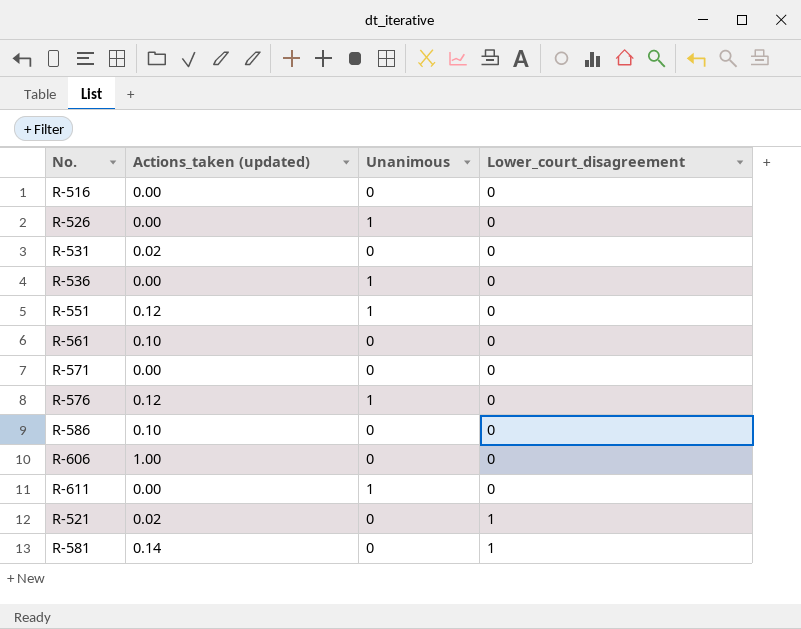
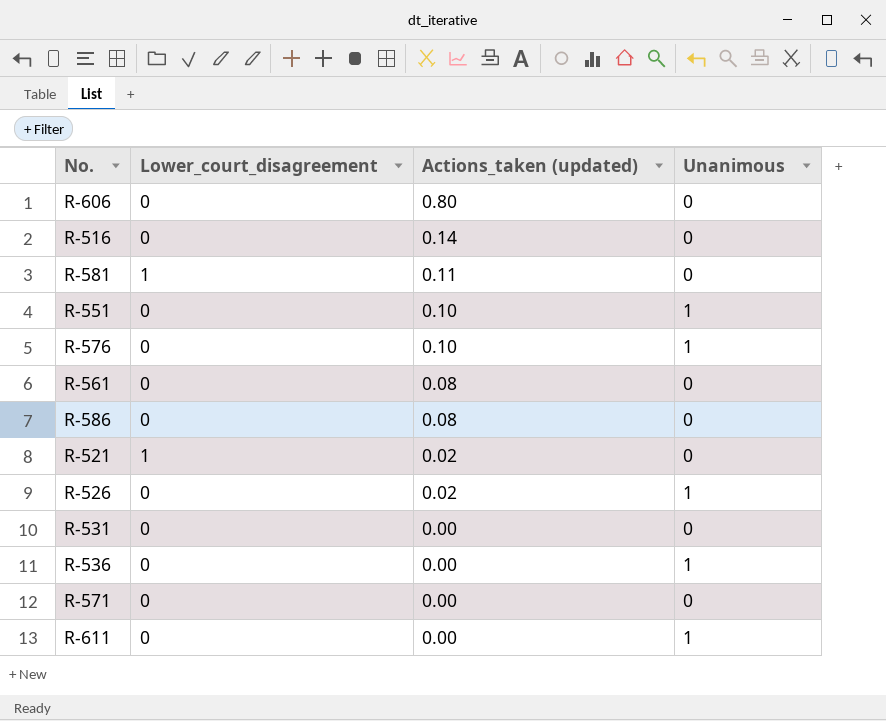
row order: Lower_court_disagreement ascending -> Actions_taken (updated) descending
column Lower_court_disagreement | position: 4 -> 2
R-606 | Actions_taken (updated): 1.00 -> 0.80
R-516 | Actions_taken (updated): 0.00 -> 0.14
R-581 | Actions_taken (updated): 0.14 -> 0.11
R-551 | Actions_taken (updated): 0.12 -> 0.10
R-576 | Actions_taken (updated): 0.12 -> 0.10
R-561 | Actions_taken (updated): 0.10 -> 0.08
R-586 | Actions_taken (updated): 0.10 -> 0.08
R-526 | Actions_taken (updated): 0.00 -> 0.02
R-531 | Actions_taken (updated): 0.02 -> 0.00

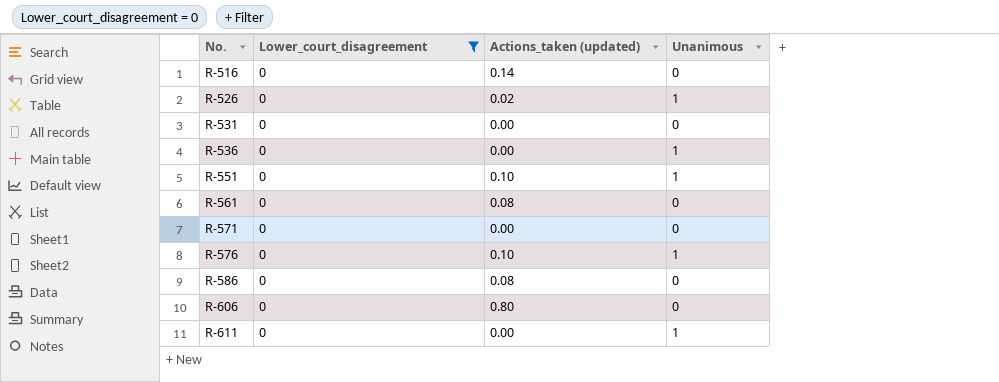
filter: none -> Lower_court_disagreement = 0
row order: Actions_taken (updated) descending -> No. ascending

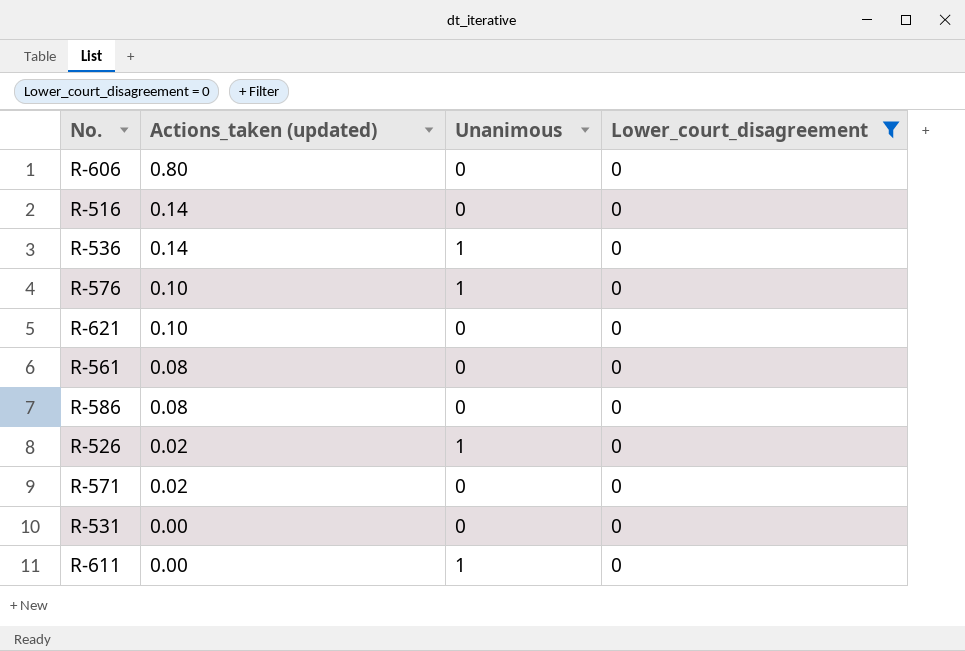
row order: No. ascending -> Actions_taken (updated) descending
column Lower_court_disagreement | position: 2 -> 4
row R-551: 0 | 0.10 | 1 -> none
R-536 | Actions_taken (updated): 0.00 -> 0.14
row R-621: none -> 0.10 | 0 | 0
R-571 | Actions_taken (updated): 0.00 -> 0.02

